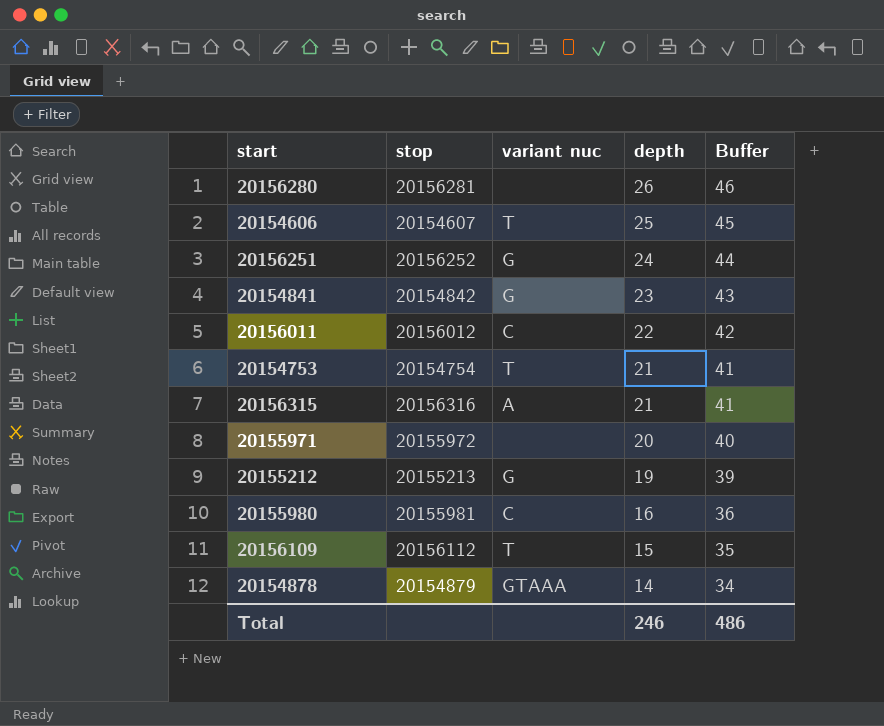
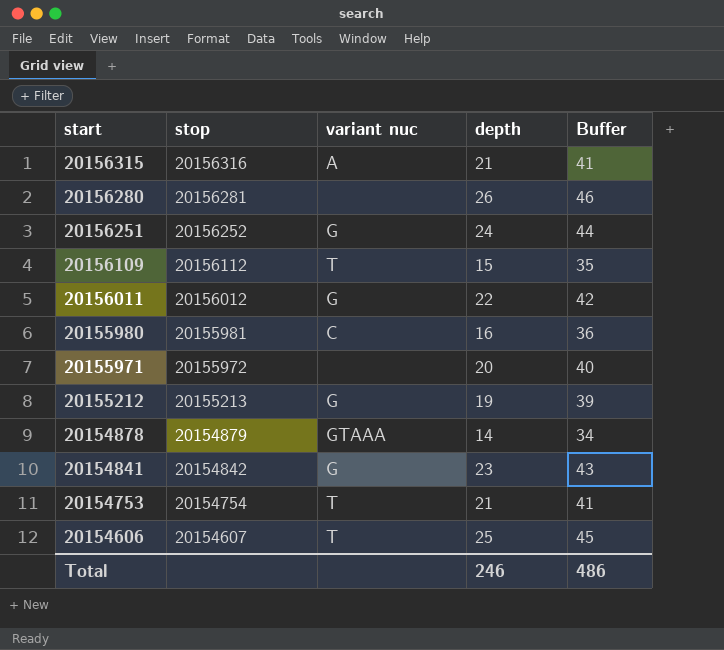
row order: depth descending -> start descending
20156011 | variant nuc: C -> G

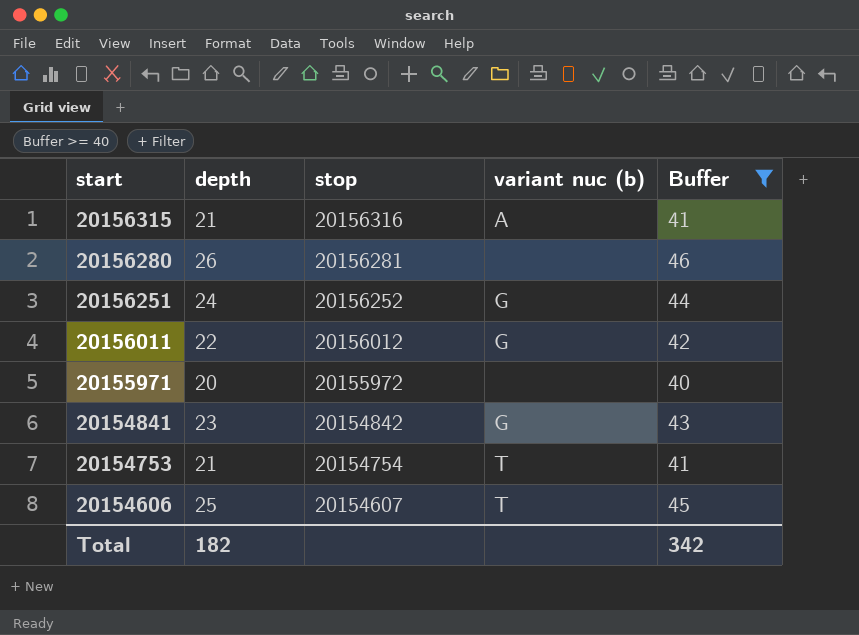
filter: none -> Buffer >= 40
column depth | position: 4 -> 2
column name: variant nuc -> variant nuc (b)
Total | depth: 246 -> 182
Total | Buffer: 486 -> 342

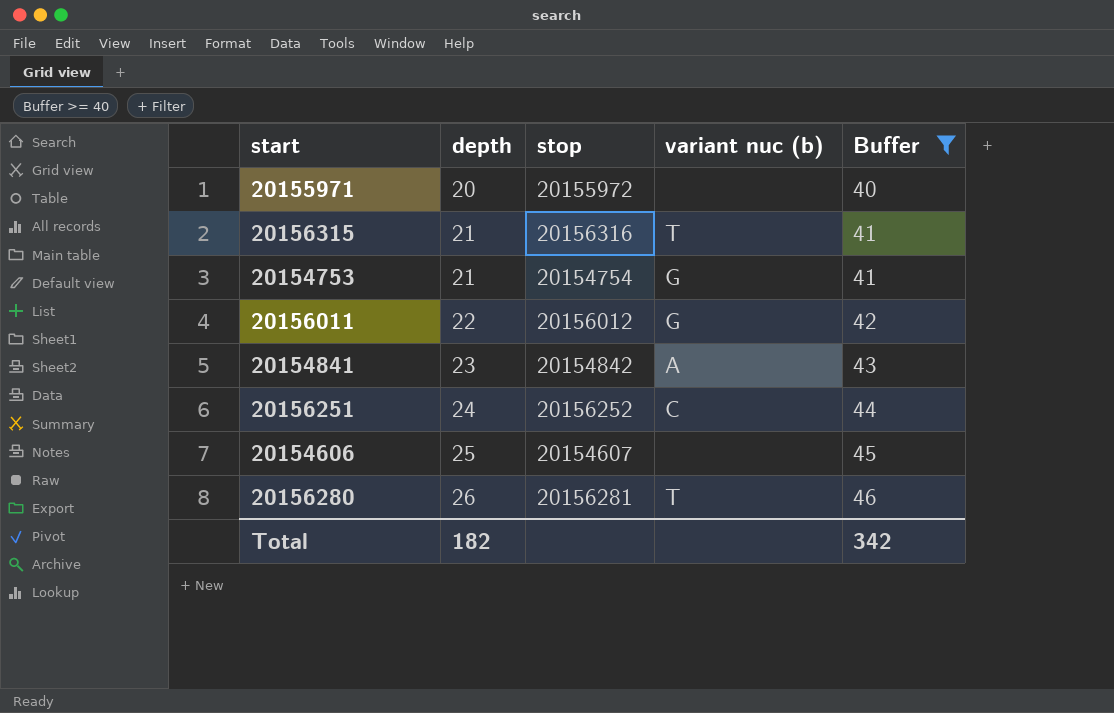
row order: start descending -> depth ascending
20156315 | variant nuc (b): A -> T
20154753 | variant nuc (b): T -> G
20154841 | variant nuc (b): G -> A
20156251 | variant nuc (b): G -> C
20154606 | variant nuc (b): T -> none
20156280 | variant nuc (b): none -> T

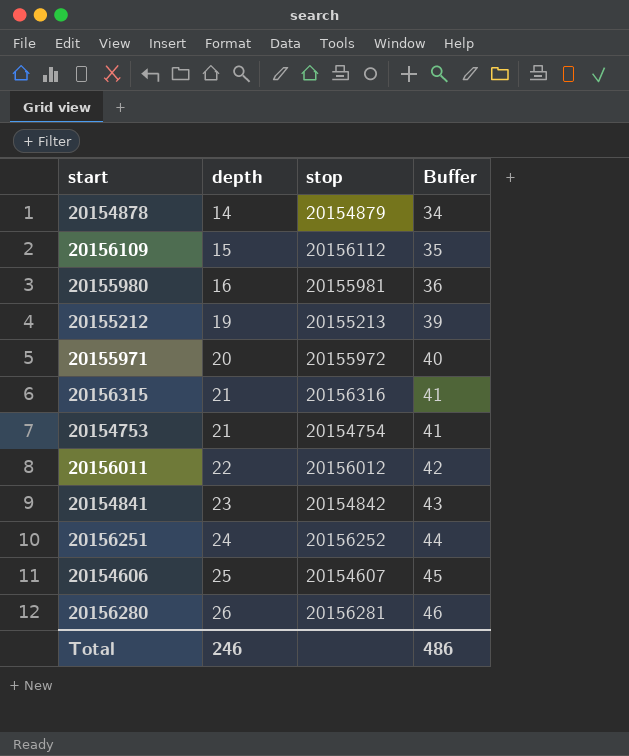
filter: Buffer >= 40 -> none
column variant nuc (b) | position: 4 -> none
Total | depth: 182 -> 246
Total | Buffer: 342 -> 486

